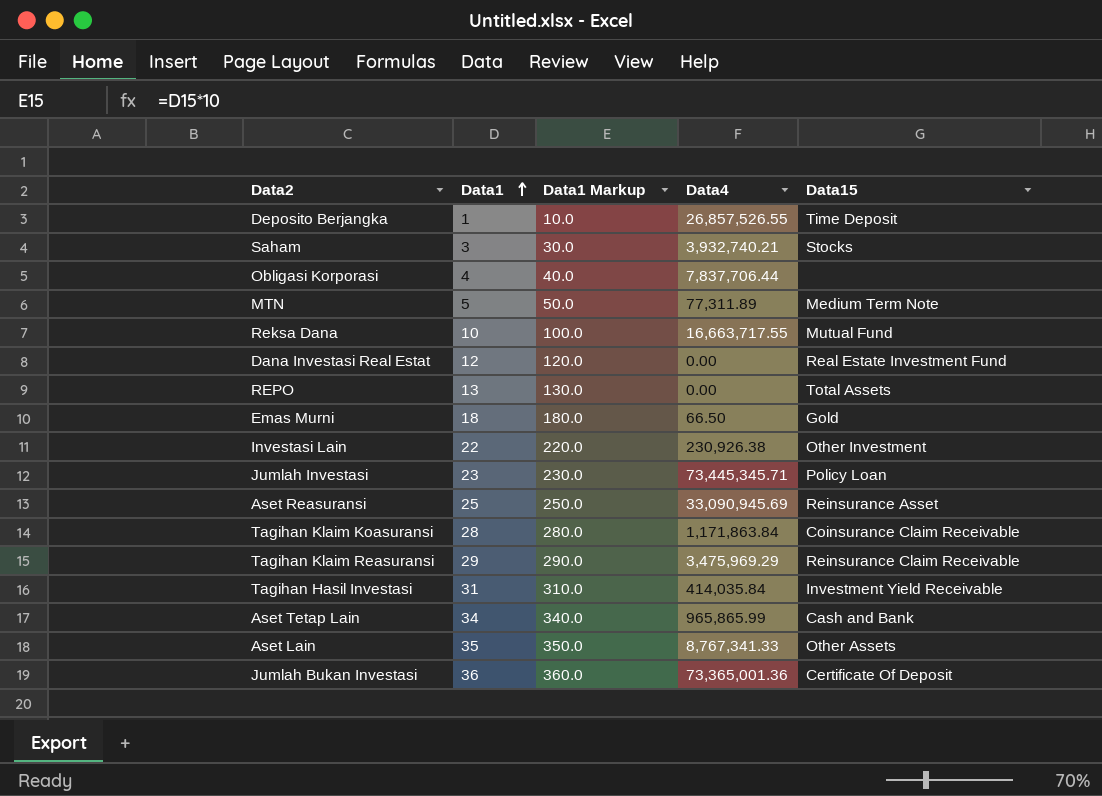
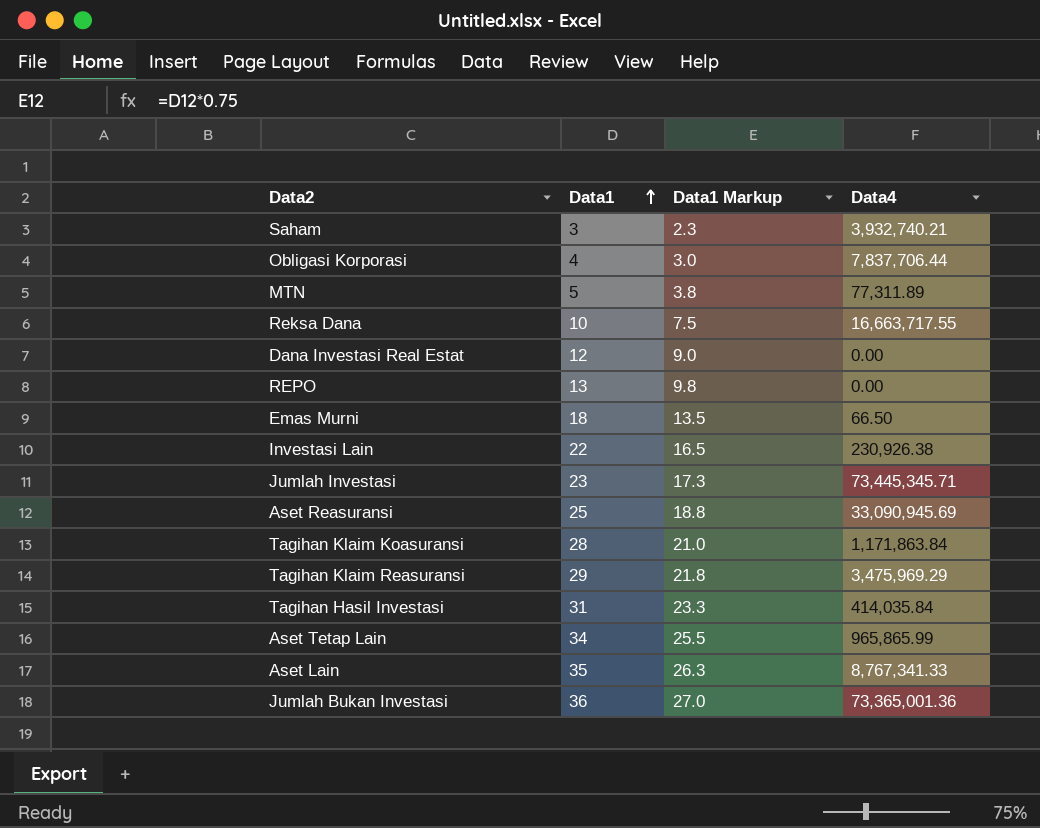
column Data15 | position: 5 -> none
column Data1 Markup | formula: [Data1] * 10 -> [Data1] * 0.75
row Deposito Berjangka: 1 | 10.0 | 26,857,526.55 | Time Deposit -> none

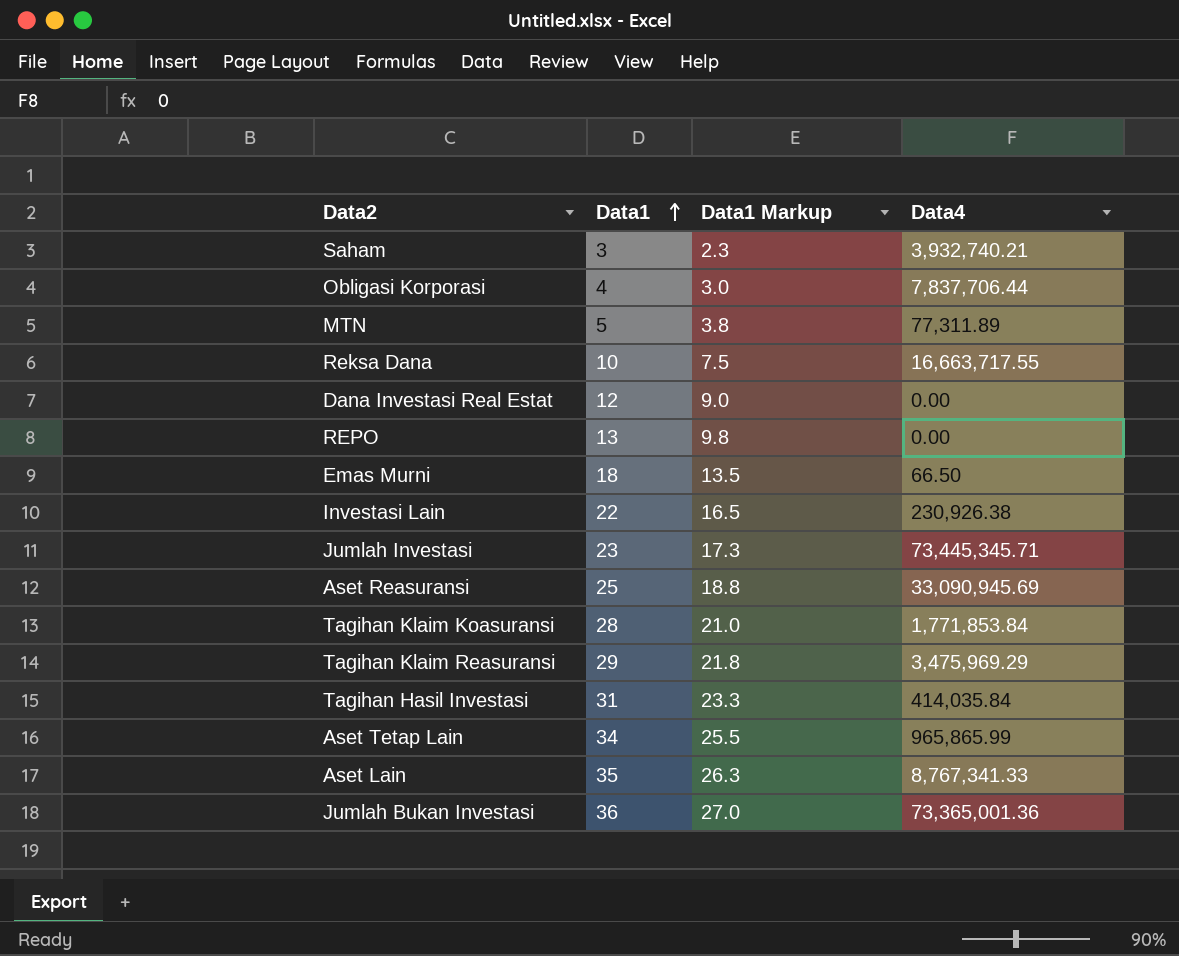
Tagihan Klaim Koasuransi | Data4: 1,171,863.84 -> 1,771,853.84

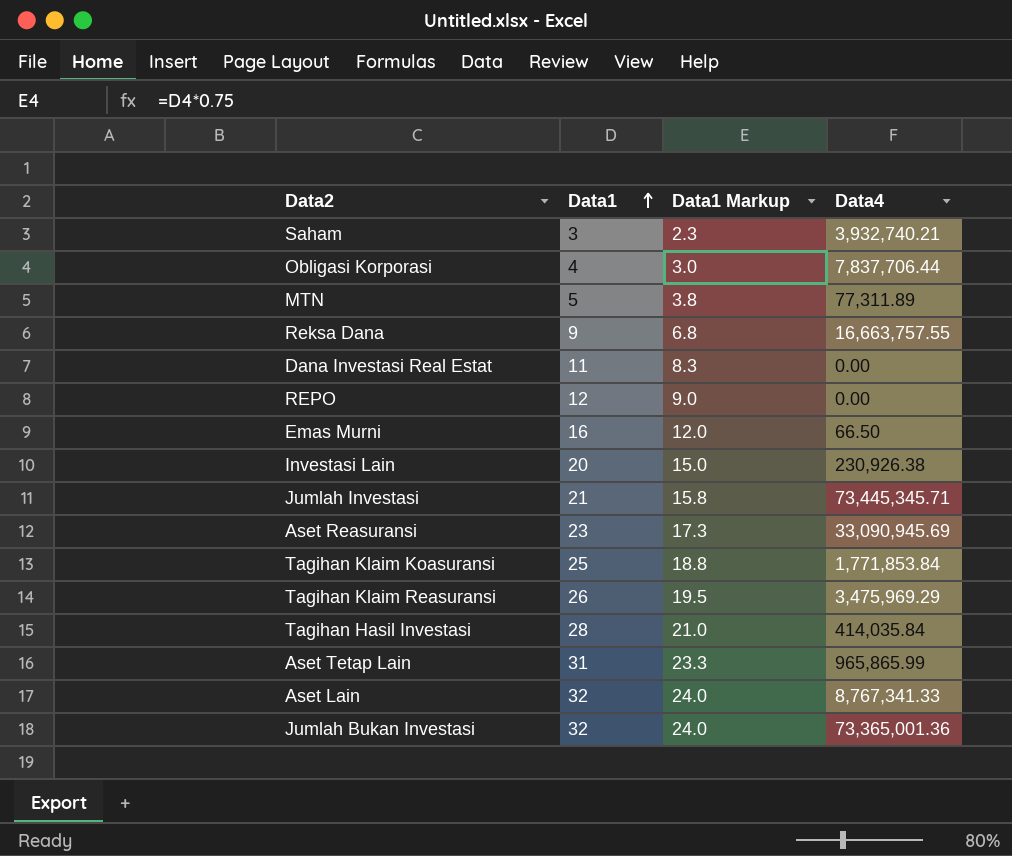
Reksa Dana | Data1: 10 -> 9
Reksa Dana | Data1 Markup: 7.5 -> 6.8
Reksa Dana | Data4: 16,663,717.55 -> 16,663,757.55
Dana Investasi Real Estat | Data1: 12 -> 11
Dana Investasi Real Estat | Data1 Markup: 9.0 -> 8.3
REPO | Data1: 13 -> 12
REPO | Data1 Markup: 9.8 -> 9.0
Emas Murni | Data1: 18 -> 16
Emas Murni | Data1 Markup: 13.5 -> 12.0
Investasi Lain | Data1: 22 -> 20
Investasi Lain | Data1 Markup: 16.5 -> 15.0
Jumlah Investasi | Data1: 23 -> 21
Jumlah Investasi | Data1 Markup: 17.3 -> 15.8
Aset Reasuransi | Data1: 25 -> 23
Aset Reasuransi | Data1 Markup: 18.8 -> 17.3
Tagihan Klaim Koasuransi | Data1: 28 -> 25
Tagihan Klaim Koasuransi | Data1 Markup: 21.0 -> 18.8
Tagihan Klaim Reasuransi | Data1: 29 -> 26
Tagihan Klaim Reasuransi | Data1 Markup: 21.8 -> 19.5
Tagihan Hasil Investasi | Data1: 31 -> 28
Tagihan Hasil Investasi | Data1 Markup: 23.3 -> 21.0
Aset Tetap Lain | Data1: 34 -> 31
Aset Tetap Lain | Data1 Markup: 25.5 -> 23.3
Aset Lain | Data1: 35 -> 32
Aset Lain | Data1 Markup: 26.3 -> 24.0
Jumlah Bukan Investasi | Data1: 36 -> 32
Jumlah Bukan Investasi | Data1 Markup: 27.0 -> 24.0

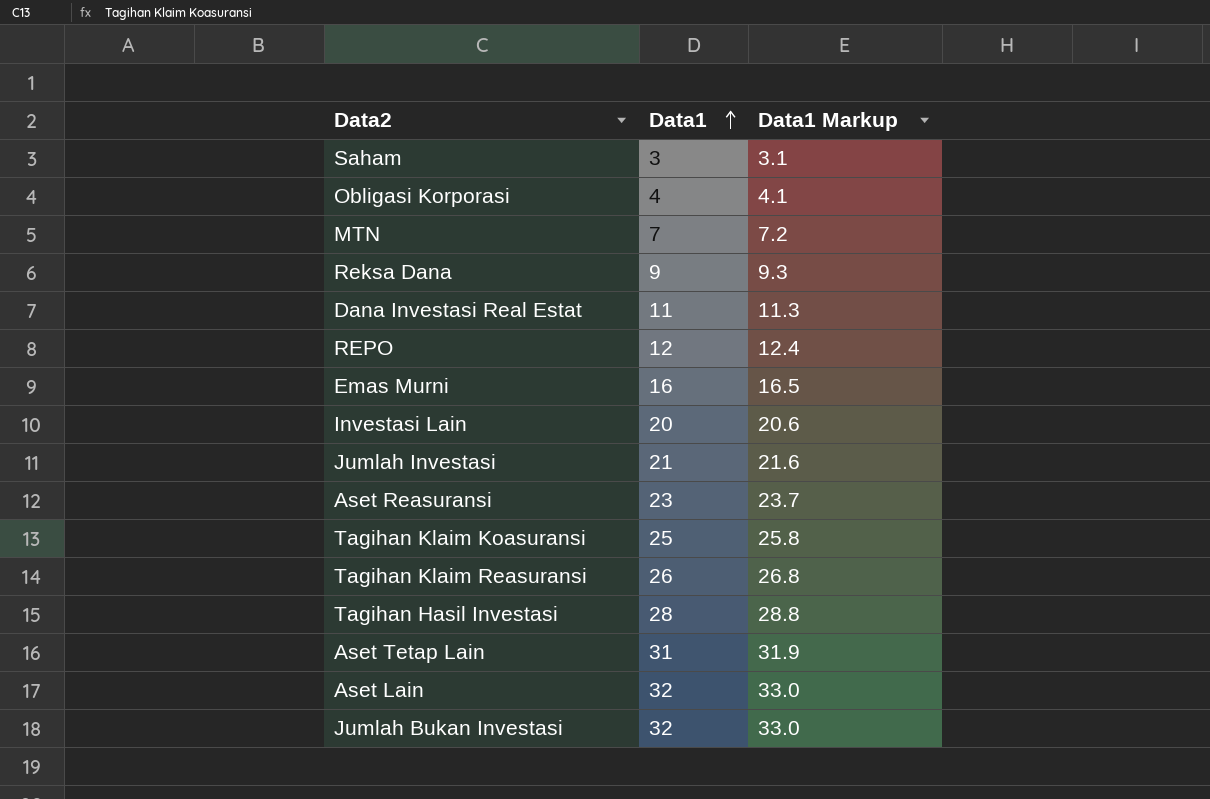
column Data4 | position: 4 -> none
column Data1 Markup | formula: [Data1] * 0.75 -> [Data1] * 1.03
MTN | Data1: 5 -> 7

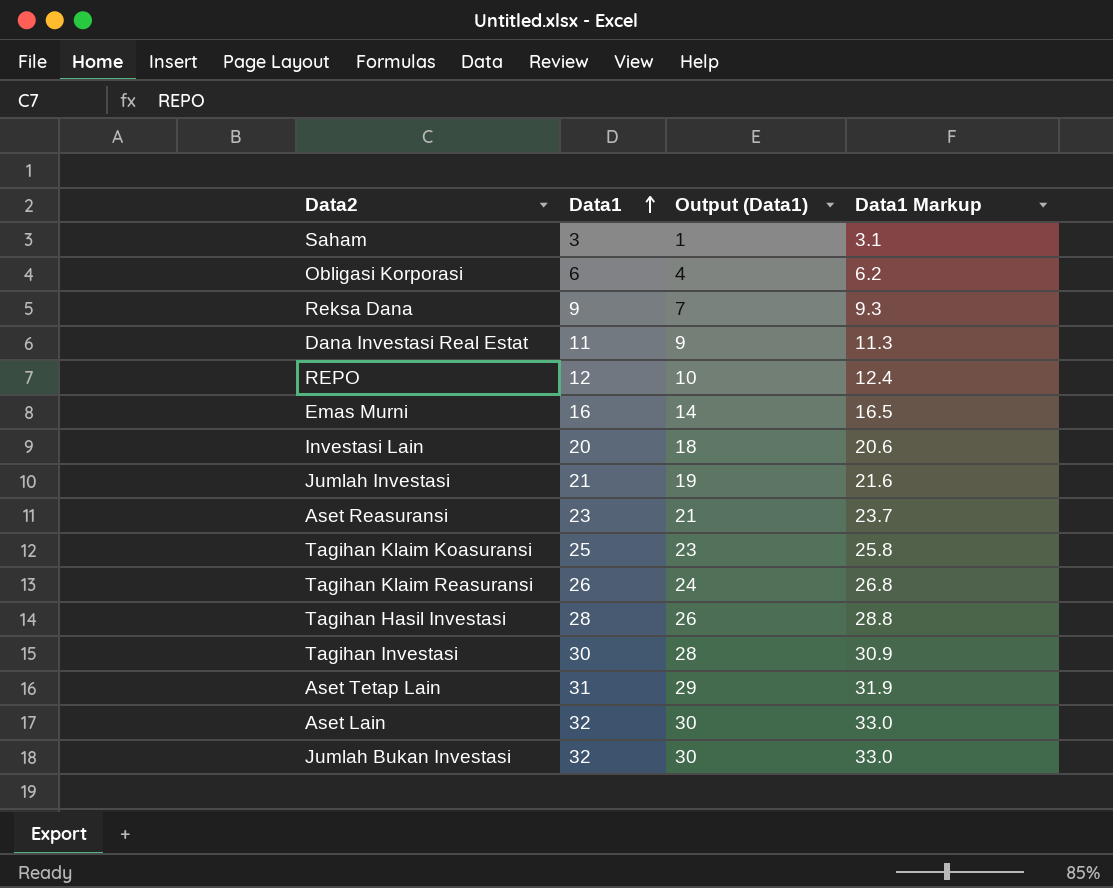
column Output (Data1) | formula: none -> [Data1] - 2
row MTN: 7 | 7.2 -> none
Obligasi Korporasi | Data1: 4 -> 6
Obligasi Korporasi | Data1 Markup: 4.1 -> 6.2
row Tagihan Investasi: none -> 30 | 28 | 30.9

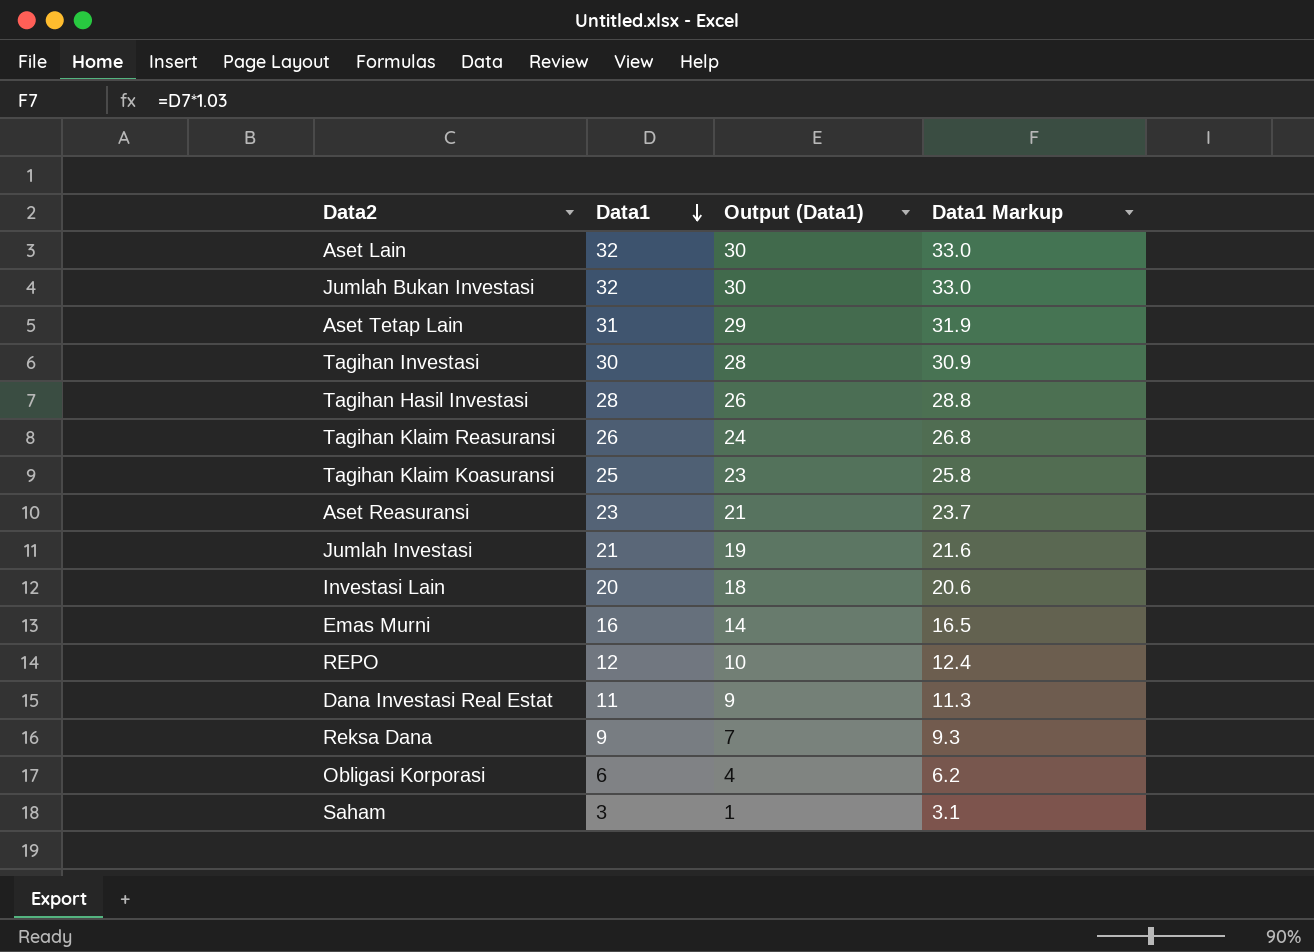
row order: Data1 ascending -> Data1 descending

